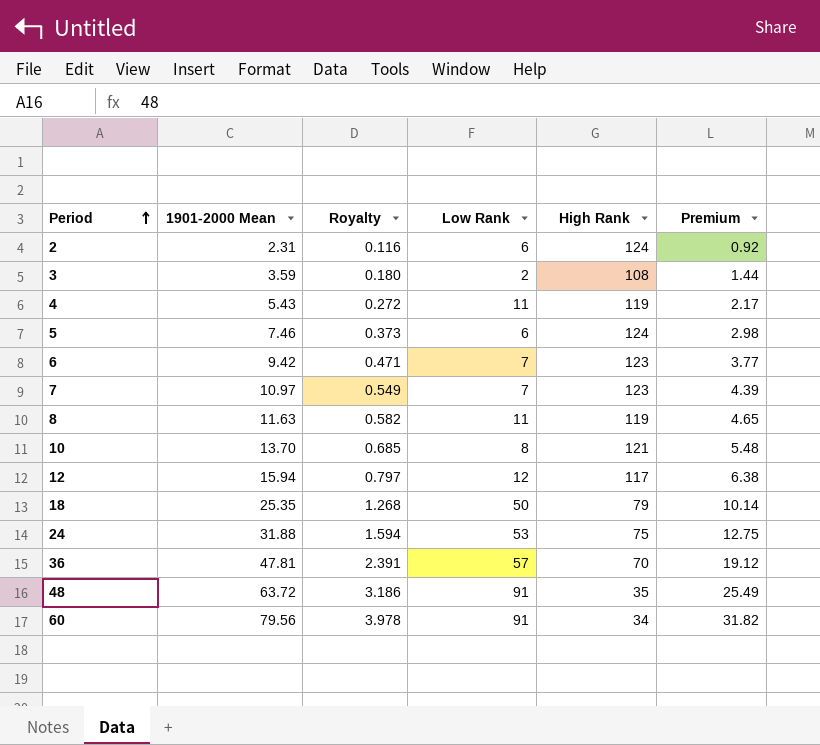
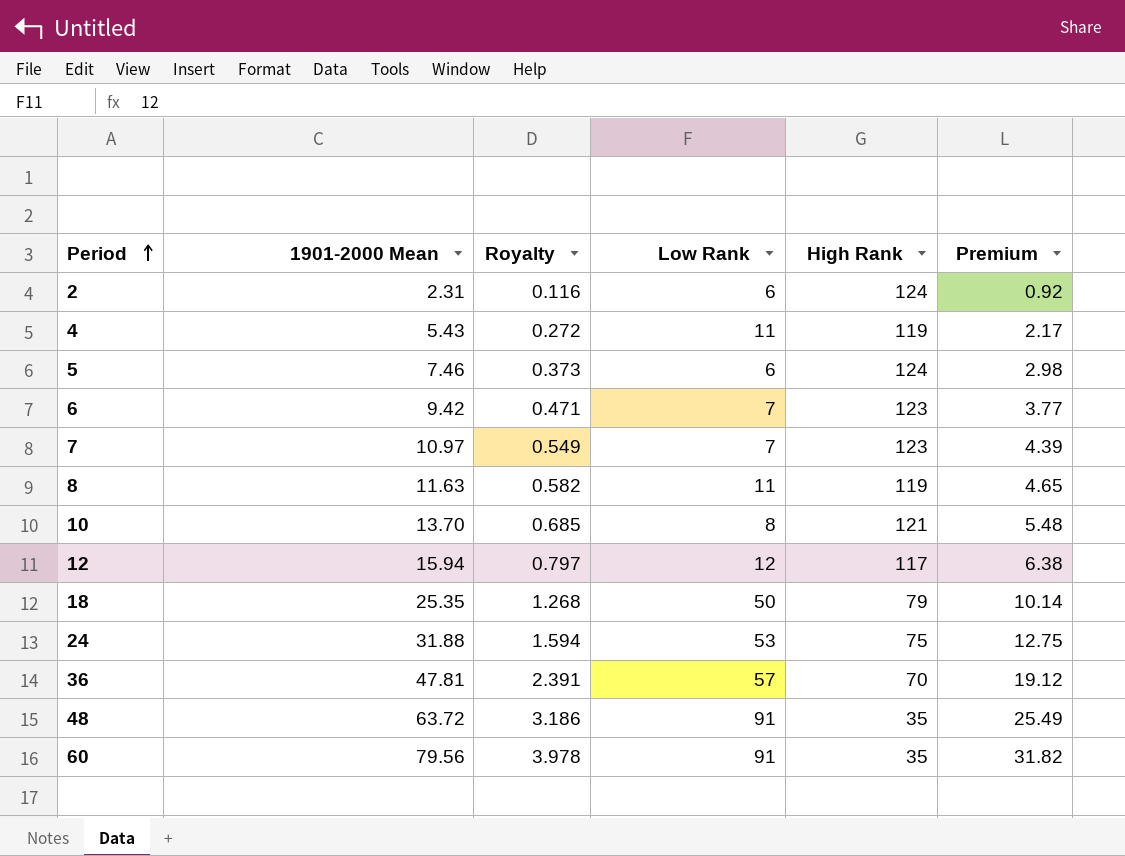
row 3: 3.59 | 0.180 | 2 | 108 | 1.44 -> none
60 | High Rank: 34 -> 35

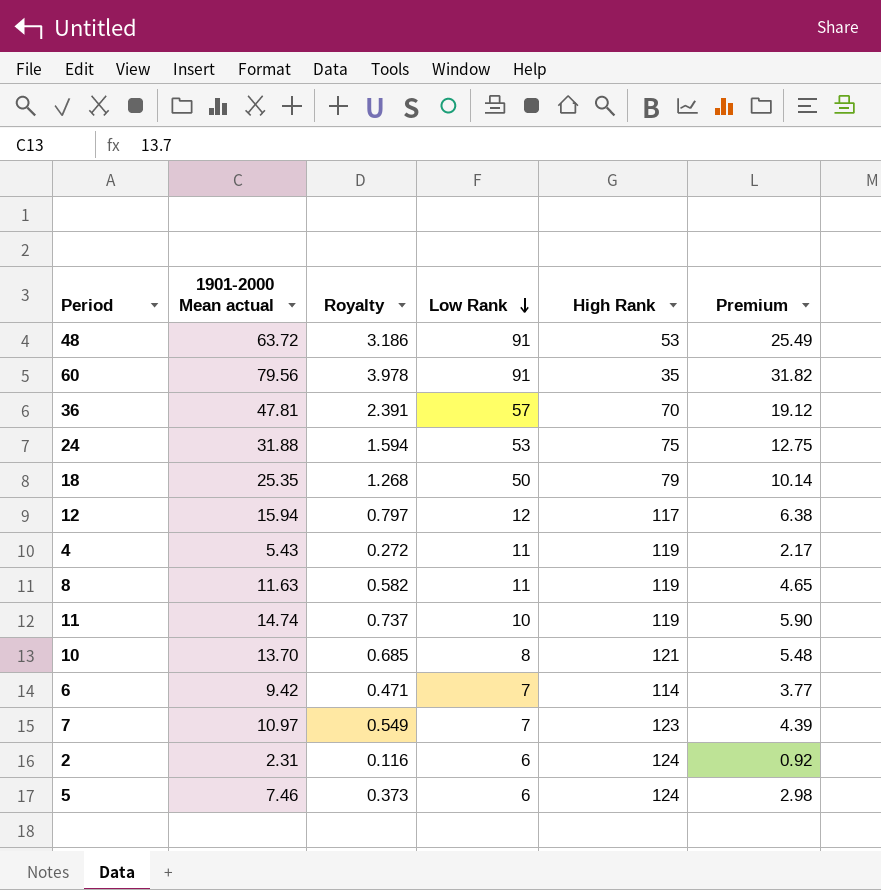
row order: Period ascending -> Low Rank descending
column name: 1901-2000 Mean -> 1901-2000 Mean actual
48 | High Rank: 35 -> 53
row 11: none -> 14.74 | 0.737 | 10 | 119 | 5.90
6 | High Rank: 123 -> 114

